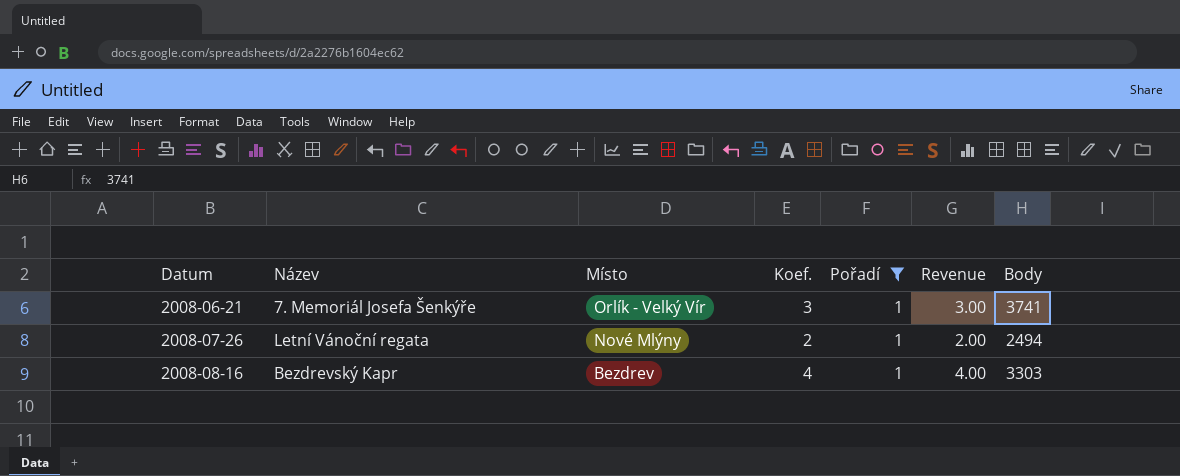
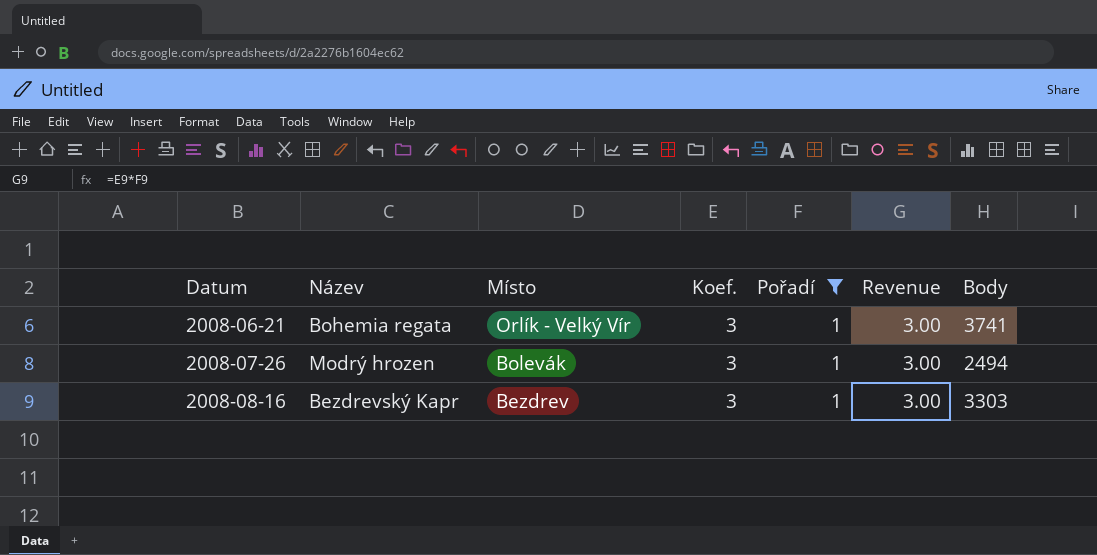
2008-06-21 | Název: 7. Memoriál Josefa Šenkýře -> Bohemia regata
2008-07-26 | Název: Letní Vánoční regata -> Modrý hrozen
2008-07-26 | Místo: Nové Mlýny -> Bolevák
2008-07-26 | Koef.: 2 -> 3
2008-07-26 | Revenue: 2.00 -> 3.00
2008-08-16 | Koef.: 4 -> 3
2008-08-16 | Revenue: 4.00 -> 3.00

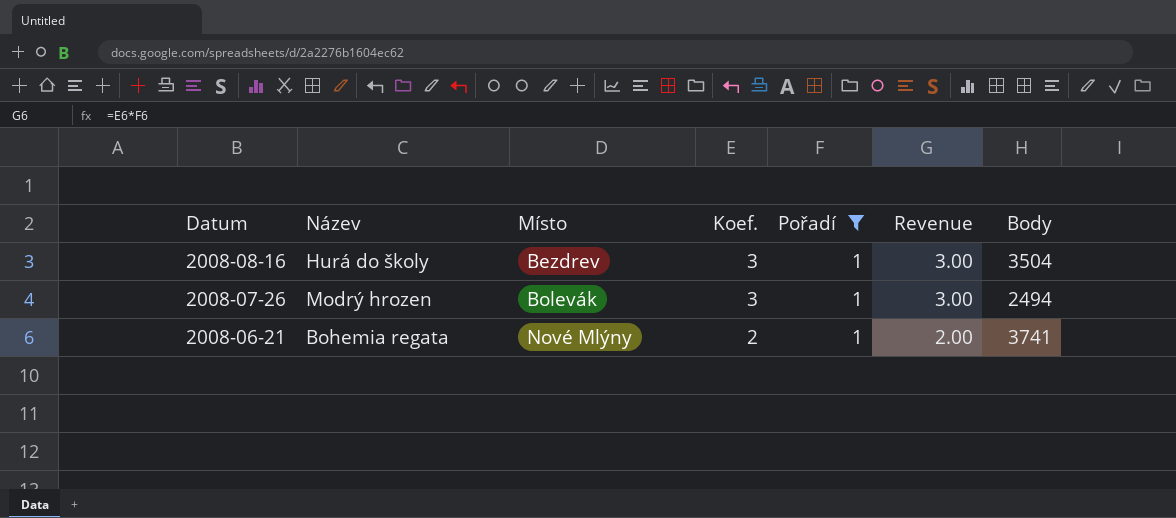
row order: Datum ascending -> Datum descending
2008-08-16 | Název: Bezdrevský Kapr -> Hurá do školy
2008-08-16 | Body: 3303 -> 3504
2008-06-21 | Místo: Orlík - Velký Vír -> Nové Mlýny
2008-06-21 | Koef.: 3 -> 2
2008-06-21 | Revenue: 3.00 -> 2.00

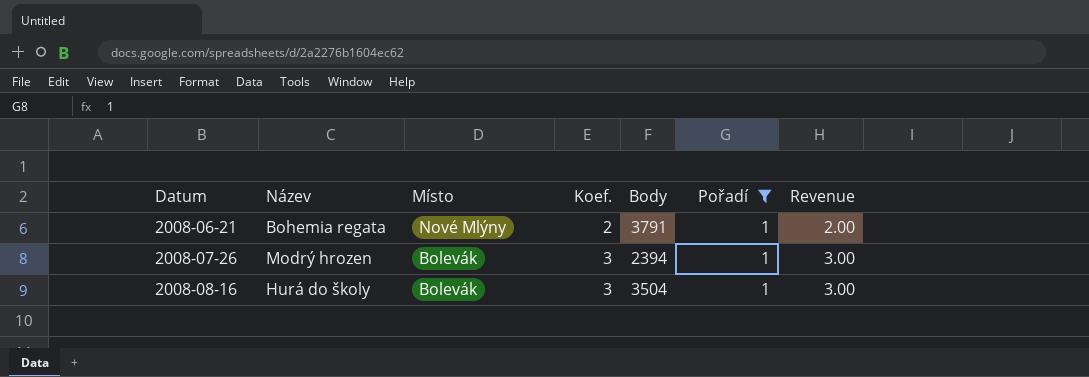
row order: Datum descending -> Datum ascending
column Body | position: 7 -> 5
2008-06-21 | Body: 3741 -> 3791
2008-07-26 | Body: 2494 -> 2394
2008-08-16 | Místo: Bezdrev -> Bolevák

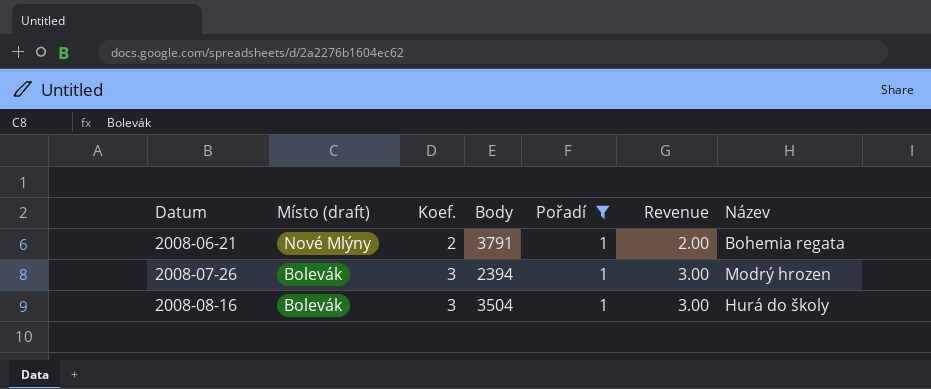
column name: Místo -> Místo (draft)
column Název | position: 2 -> 7

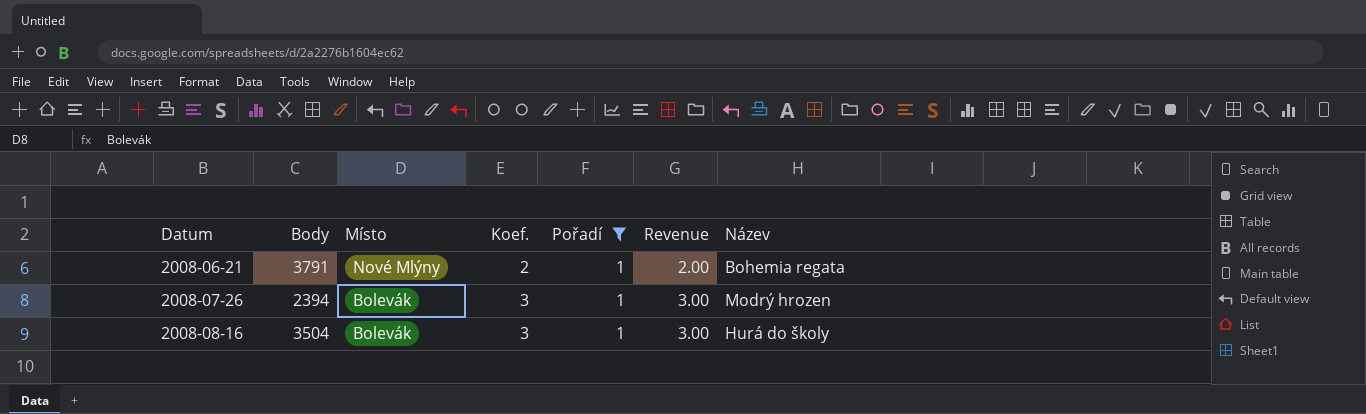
column Body | position: 4 -> 2
column name: Místo (draft) -> Místo

